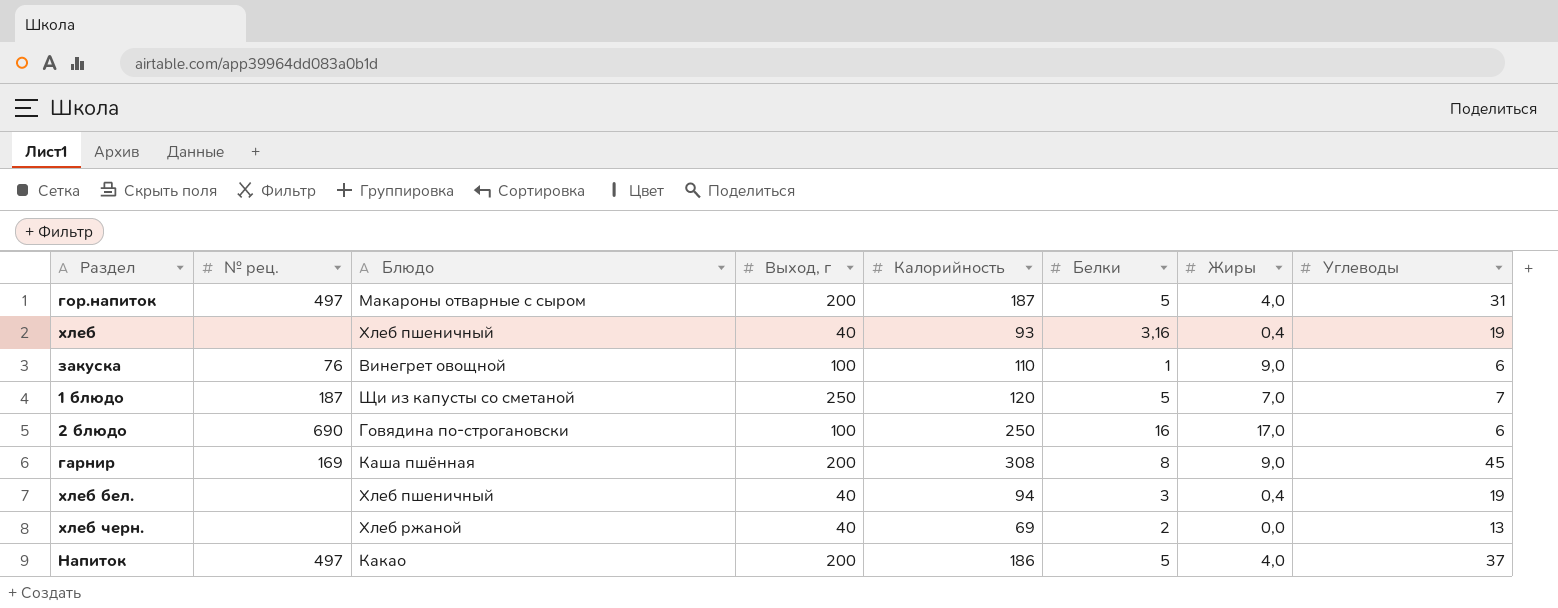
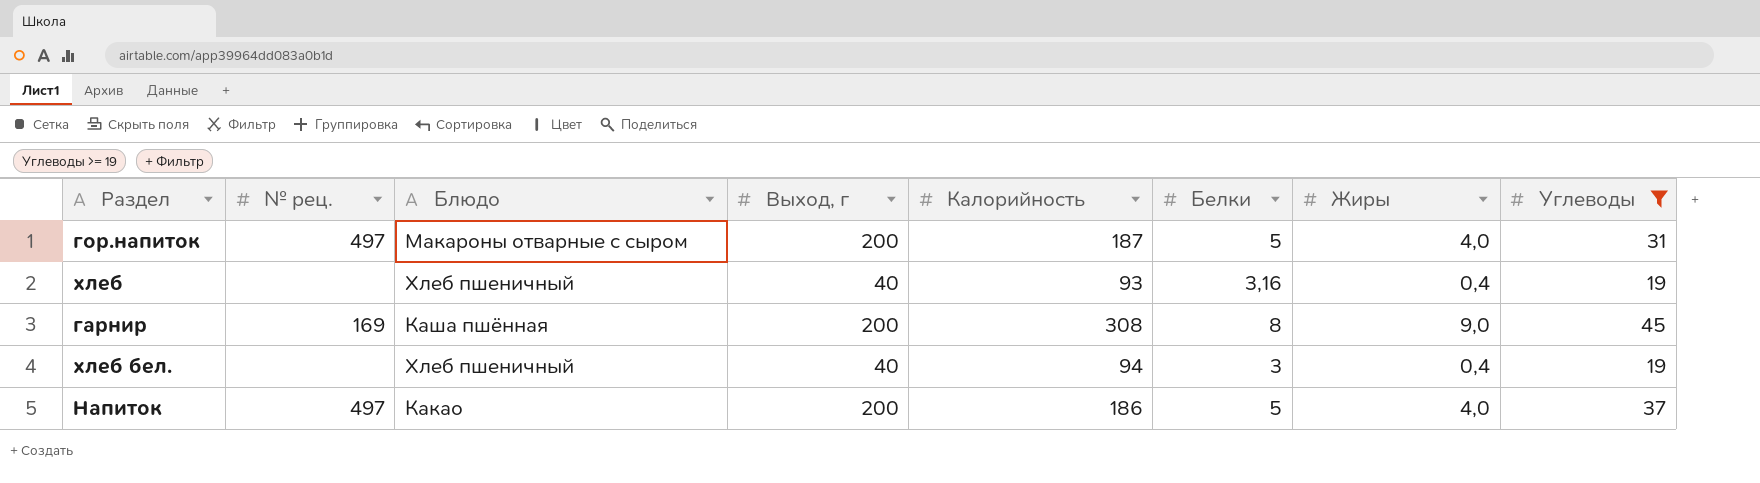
filter: none -> Углеводы >= 19

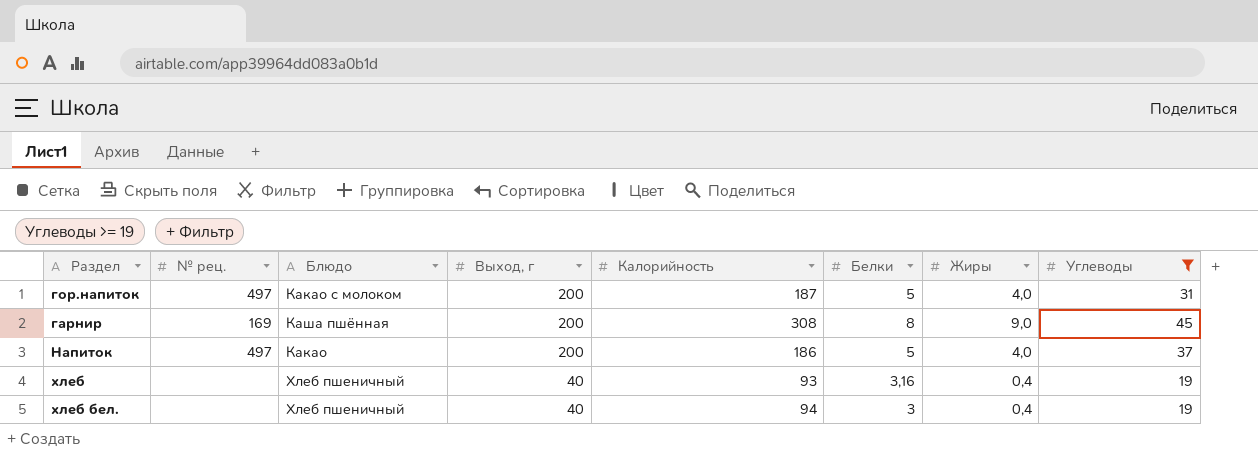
row order: none -> Выход, г descending
гор.напиток | Блюдо: Макароны отварные с сыром -> Какао с молоком

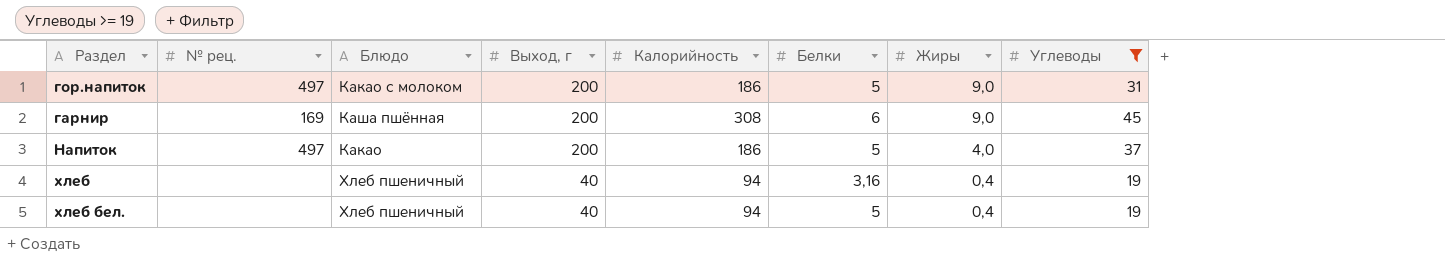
гор.напиток | Калорийность: 187 -> 186
гор.напиток | Жиры: 4,0 -> 9,0
гарнир | Белки: 8 -> 6
хлеб | Калорийность: 93 -> 94
хлеб бел. | Белки: 3 -> 5

